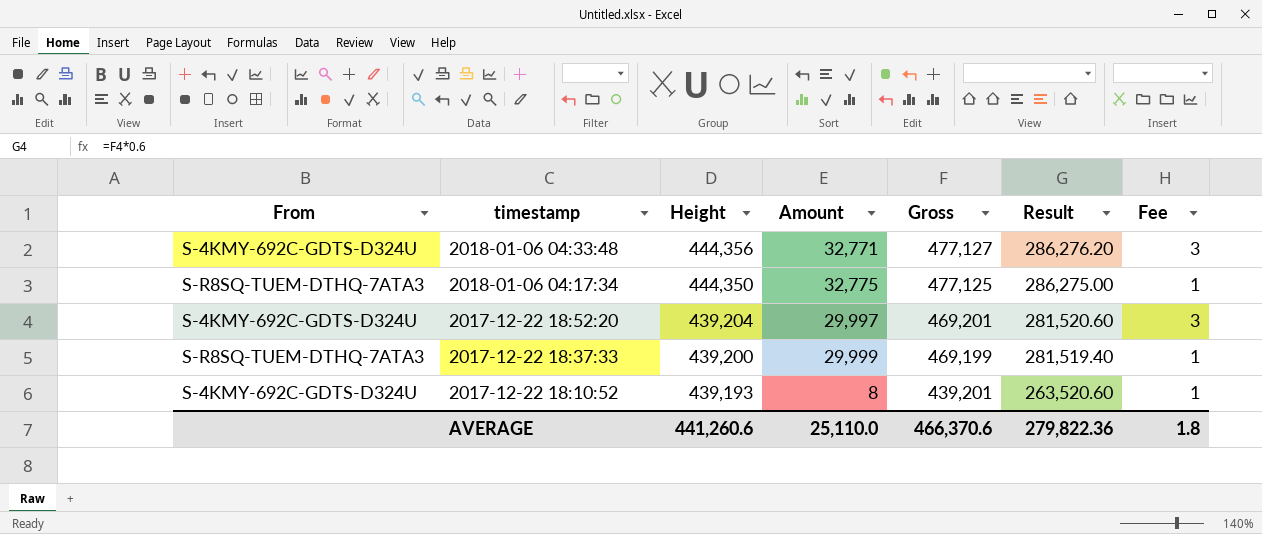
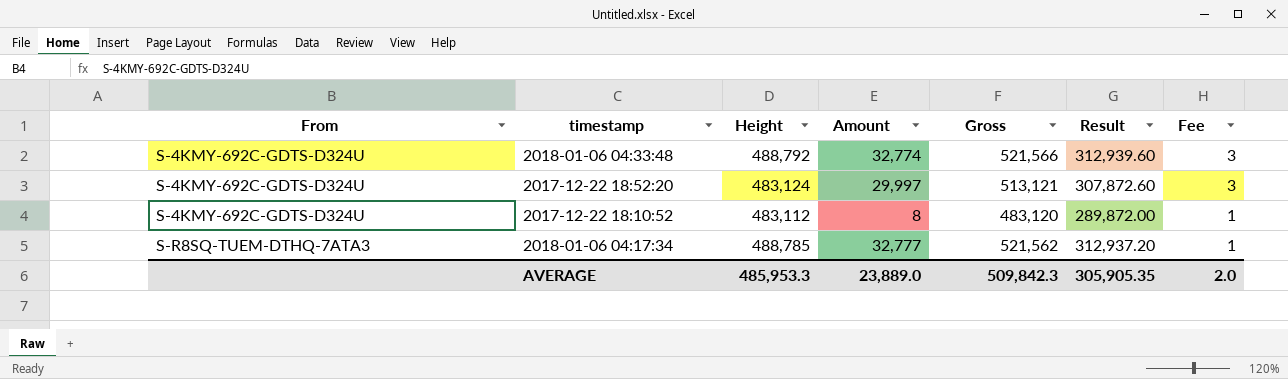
row order: timestamp descending -> From ascending
row 2017-12-22 18:37:33: S-R8SQ-TUEM-DTHQ-7ATA3 | 439,200 | 29,999 | 469,199 | 281,519.40 | 1 -> none
2018-01-06 04:33:48 | Height: 444,356 -> 488,792
2018-01-06 04:33:48 | Amount: 32,771 -> 32,774
2018-01-06 04:33:48 | Gross: 477,127 -> 521,566
2018-01-06 04:33:48 | Result: 286,276.20 -> 312,939.60
2017-12-22 18:52:20 | Height: 439,204 -> 483,124
2017-12-22 18:52:20 | Gross: 469,201 -> 513,121
2017-12-22 18:52:20 | Result: 281,520.60 -> 307,872.60
2017-12-22 18:10:52 | Height: 439,193 -> 483,112
2017-12-22 18:10:52 | Gross: 439,201 -> 483,120
2017-12-22 18:10:52 | Result: 263,520.60 -> 289,872.00
2018-01-06 04:17:34 | Height: 444,350 -> 488,785
2018-01-06 04:17:34 | Amount: 32,775 -> 32,777
2018-01-06 04:17:34 | Gross: 477,125 -> 521,562
2018-01-06 04:17:34 | Result: 286,275.00 -> 312,937.20
AVERAGE | Height: 441,260.6 -> 485,953.3
AVERAGE | Amount: 25,110.0 -> 23,889.0
AVERAGE | Gross: 466,370.6 -> 509,842.3
AVERAGE | Result: 279,822.36 -> 305,905.35
AVERAGE | Fee: 1.8 -> 2.0

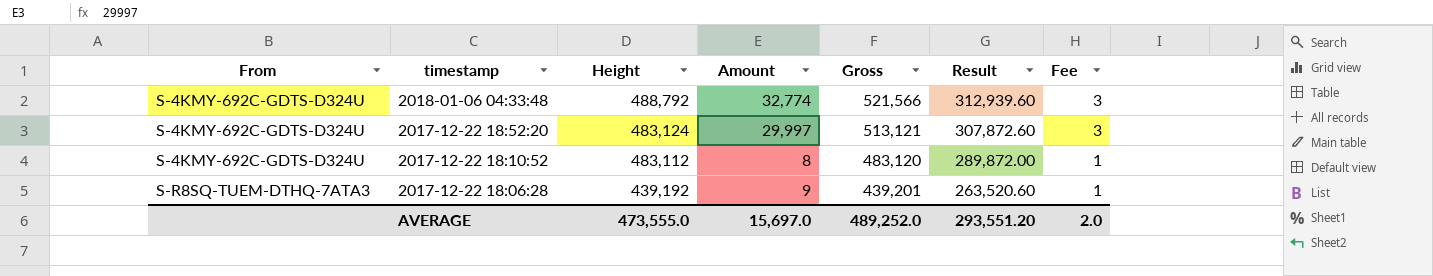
row 2018-01-06 04:17:34: S-R8SQ-TUEM-DTHQ-7ATA3 | 488,785 | 32,777 | 521,562 | 312,937.20 | 1 -> none
row 2017-12-22 18:06:28: none -> S-R8SQ-TUEM-DTHQ-7ATA3 | 439,192 | 9 | 439,201 | 263,520.60 | 1
AVERAGE | Height: 485,953.3 -> 473,555.0
AVERAGE | Amount: 23,889.0 -> 15,697.0
AVERAGE | Gross: 509,842.3 -> 489,252.0
AVERAGE | Result: 305,905.35 -> 293,551.20

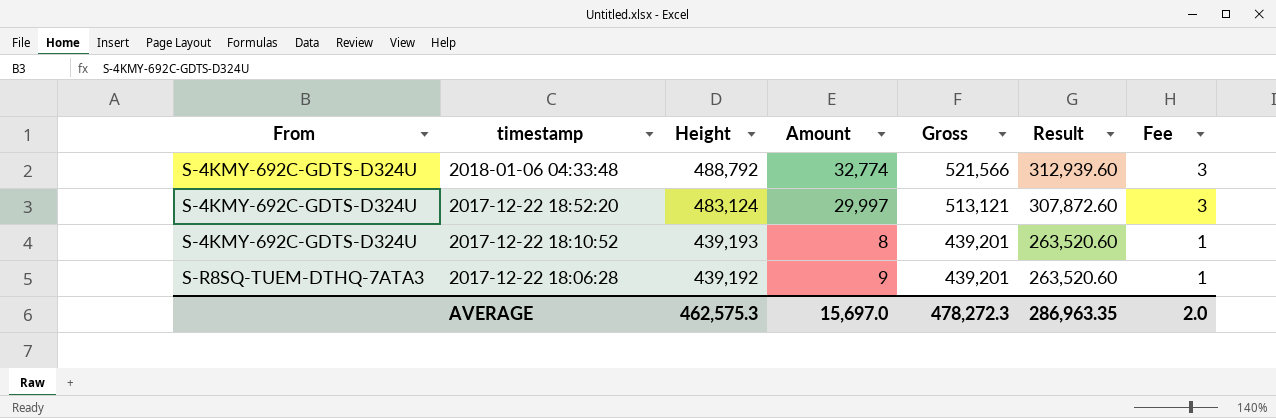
2017-12-22 18:10:52 | Height: 483,112 -> 439,193
2017-12-22 18:10:52 | Gross: 483,120 -> 439,201
2017-12-22 18:10:52 | Result: 289,872.00 -> 263,520.60
AVERAGE | Height: 473,555.0 -> 462,575.3
AVERAGE | Gross: 489,252.0 -> 478,272.3
AVERAGE | Result: 293,551.20 -> 286,963.35

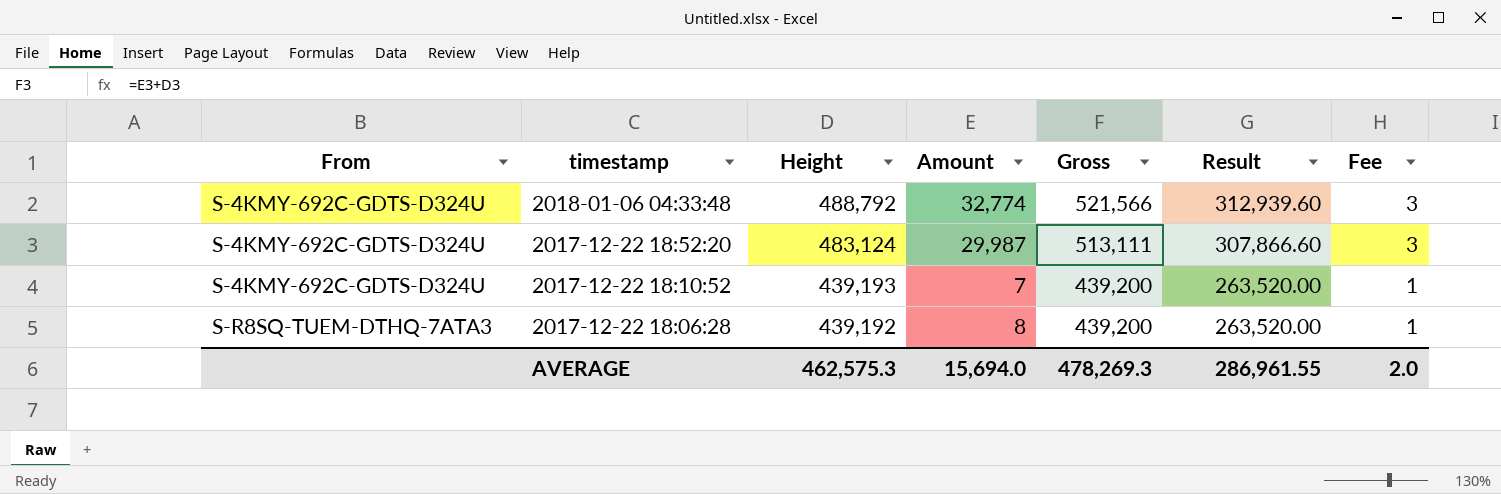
2017-12-22 18:52:20 | Amount: 29,997 -> 29,987
2017-12-22 18:52:20 | Gross: 513,121 -> 513,111
2017-12-22 18:52:20 | Result: 307,872.60 -> 307,866.60
2017-12-22 18:10:52 | Amount: 8 -> 7
2017-12-22 18:10:52 | Gross: 439,201 -> 439,200
2017-12-22 18:10:52 | Result: 263,520.60 -> 263,520.00
2017-12-22 18:06:28 | Amount: 9 -> 8
2017-12-22 18:06:28 | Gross: 439,201 -> 439,200
2017-12-22 18:06:28 | Result: 263,520.60 -> 263,520.00
AVERAGE | Amount: 15,697.0 -> 15,694.0
AVERAGE | Gross: 478,272.3 -> 478,269.3
AVERAGE | Result: 286,963.35 -> 286,961.55

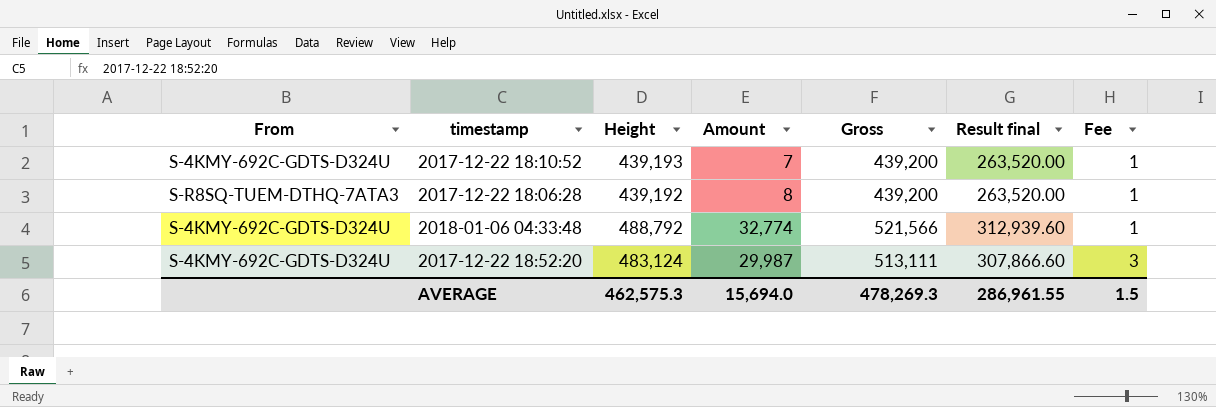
row order: From ascending -> Fee ascending
column name: Result -> Result final
2018-01-06 04:33:48 | Fee: 3 -> 1
AVERAGE | Fee: 2.0 -> 1.5

